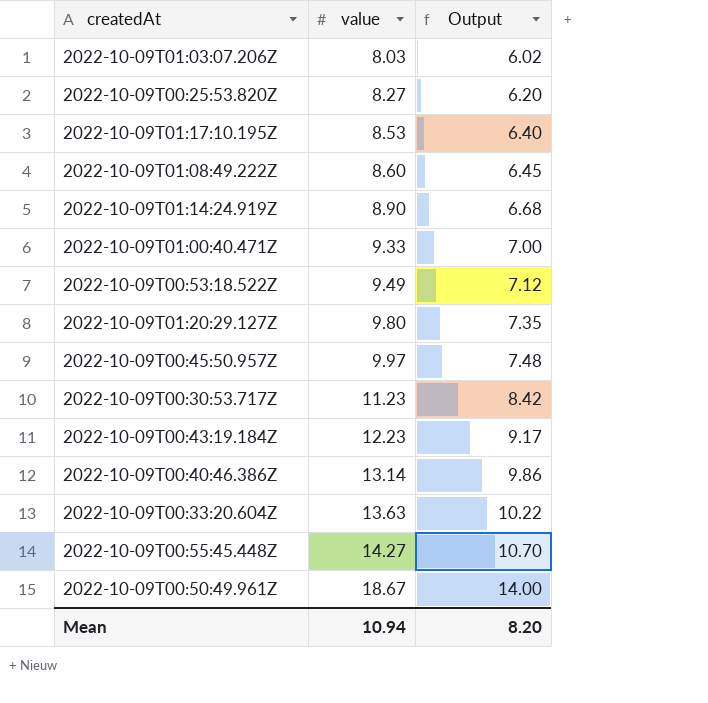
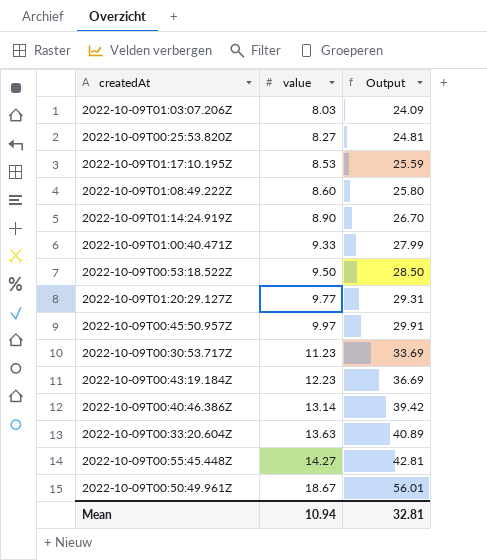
column Output | formula: [value] * 0.75 -> [value] * 3
2022-10-09T00:53:18.522Z | value: 9.49 -> 9.50
2022-10-09T01:20:29.127Z | value: 9.80 -> 9.77
Mean | Output: 8.20 -> 32.81

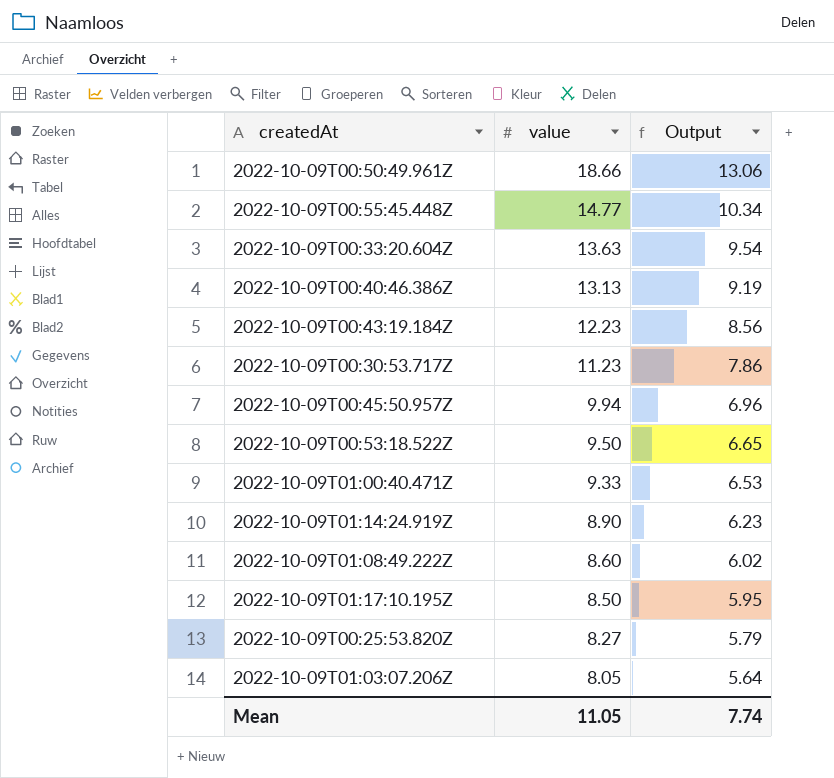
row order: value ascending -> value descending
column Output | formula: [value] * 3 -> [value] * 0.7
row 2022-10-09T01:20:29.127Z: 9.77 | 29.31 -> none
2022-10-09T00:50:49.961Z | value: 18.67 -> 18.66
2022-10-09T00:55:45.448Z | value: 14.27 -> 14.77
2022-10-09T00:40:46.386Z | value: 13.14 -> 13.13
2022-10-09T00:45:50.957Z | value: 9.97 -> 9.94
2022-10-09T01:17:10.195Z | value: 8.53 -> 8.50
2022-10-09T01:03:07.206Z | value: 8.03 -> 8.05
Mean | value: 10.94 -> 11.05
Mean | Output: 32.81 -> 7.74

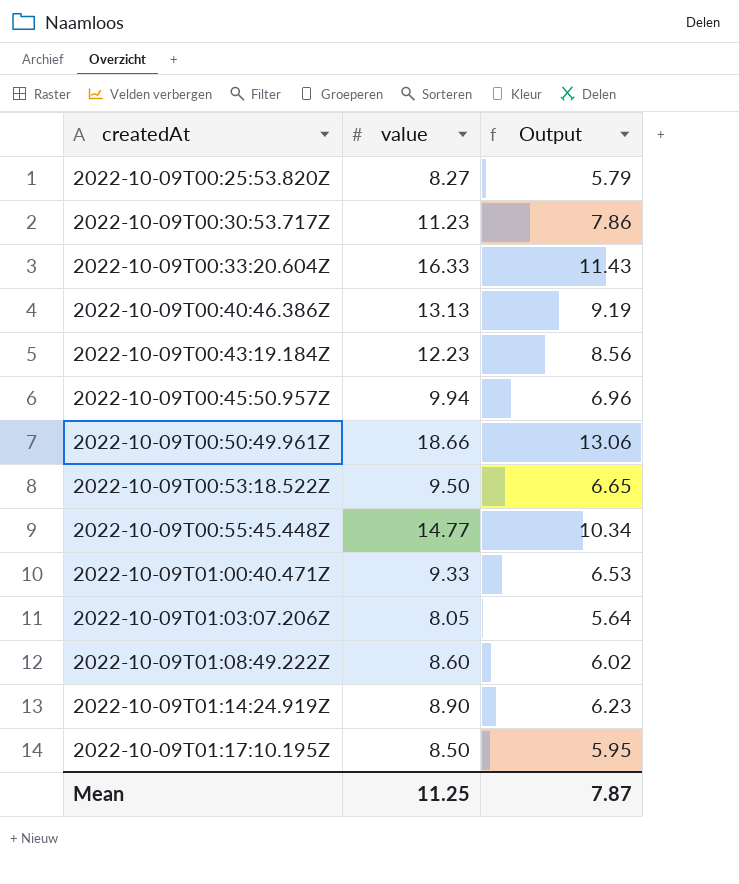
row order: value descending -> createdAt ascending
2022-10-09T00:33:20.604Z | value: 13.63 -> 16.33
2022-10-09T00:33:20.604Z | Output: 9.54 -> 11.43
Mean | value: 11.05 -> 11.25
Mean | Output: 7.74 -> 7.87

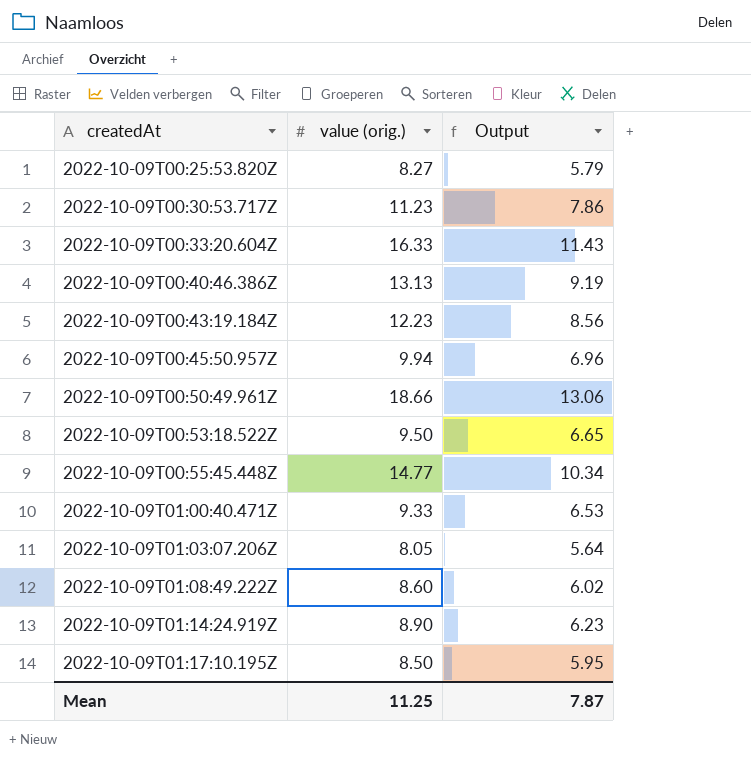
column name: value -> value (orig.)

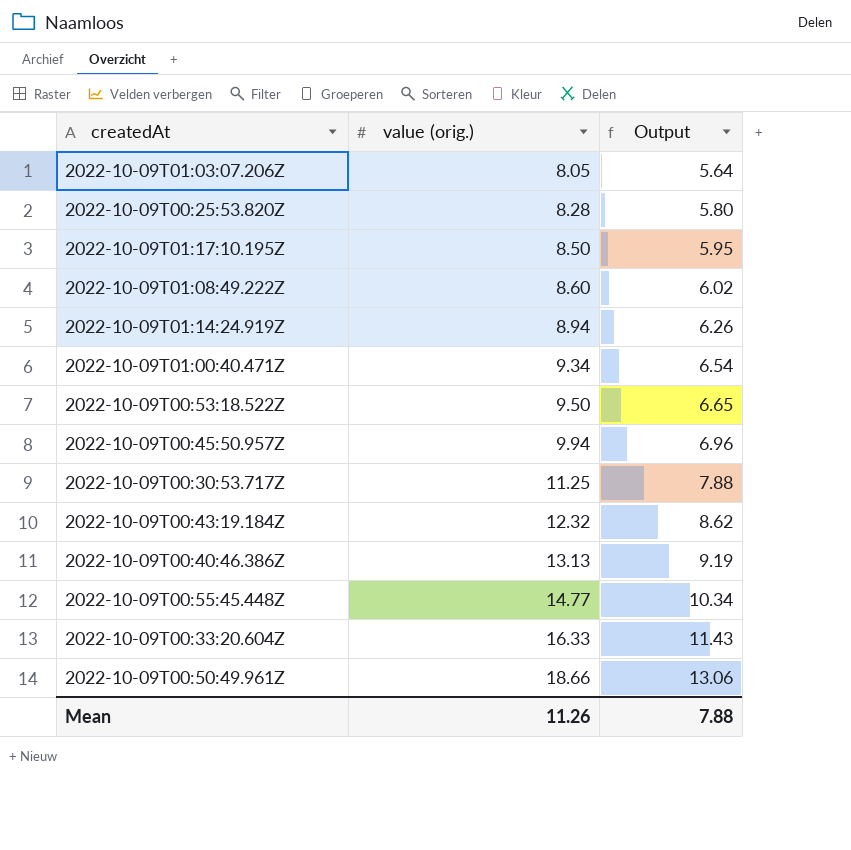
row order: createdAt ascending -> value (orig.) ascending
2022-10-09T00:25:53.820Z | value (orig.): 8.27 -> 8.28
2022-10-09T00:25:53.820Z | Output: 5.79 -> 5.80
2022-10-09T01:14:24.919Z | value (orig.): 8.90 -> 8.94
2022-10-09T01:14:24.919Z | Output: 6.23 -> 6.26
2022-10-09T01:00:40.471Z | value (orig.): 9.33 -> 9.34
2022-10-09T01:00:40.471Z | Output: 6.53 -> 6.54
2022-10-09T00:30:53.717Z | value (orig.): 11.23 -> 11.25
2022-10-09T00:30:53.717Z | Output: 7.86 -> 7.88
2022-10-09T00:43:19.184Z | value (orig.): 12.23 -> 12.32
2022-10-09T00:43:19.184Z | Output: 8.56 -> 8.62
Mean | value (orig.): 11.25 -> 11.26
Mean | Output: 7.87 -> 7.88

